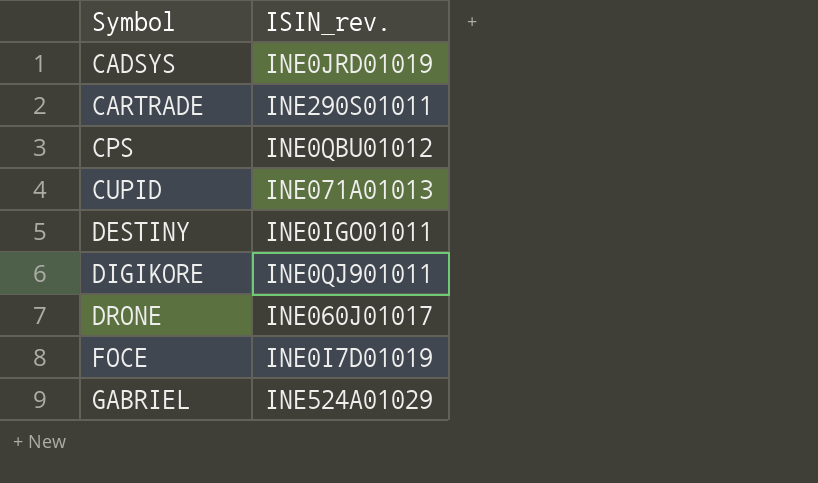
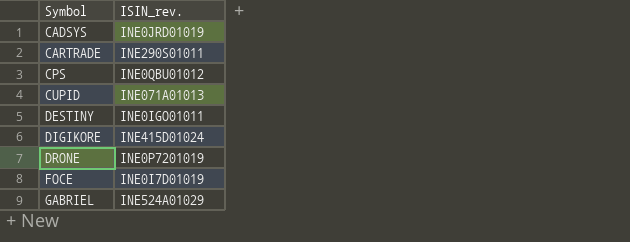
DIGIKORE | ISIN_rev.: INE0QJ901011 -> INE415D01024
DRONE | ISIN_rev.: INE060J01017 -> INE0P7201019

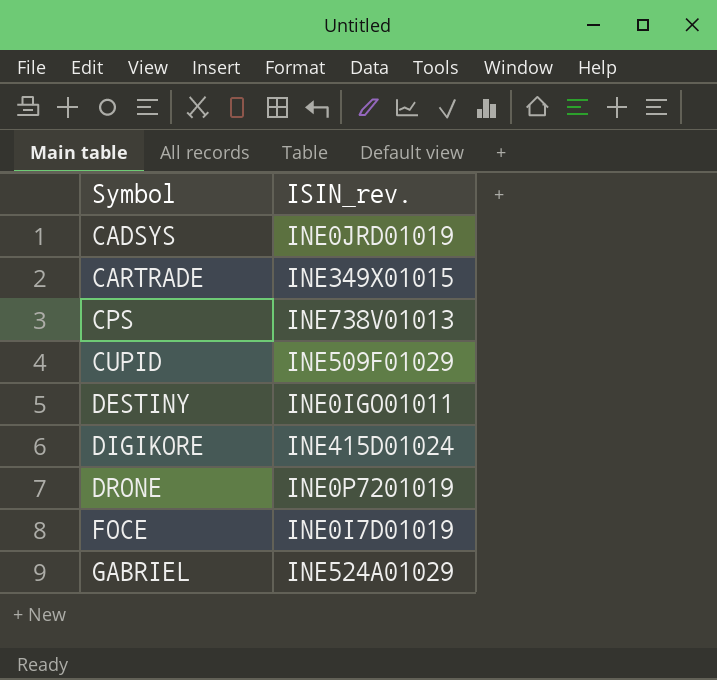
CARTRADE | ISIN_rev.: INE290S01011 -> INE349X01015
CPS | ISIN_rev.: INE0QBU01012 -> INE738V01013
CUPID | ISIN_rev.: INE071A01013 -> INE509F01029

